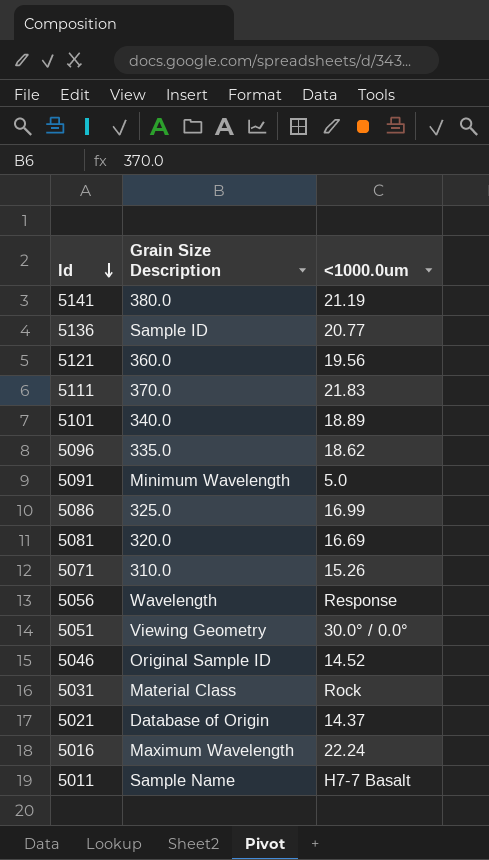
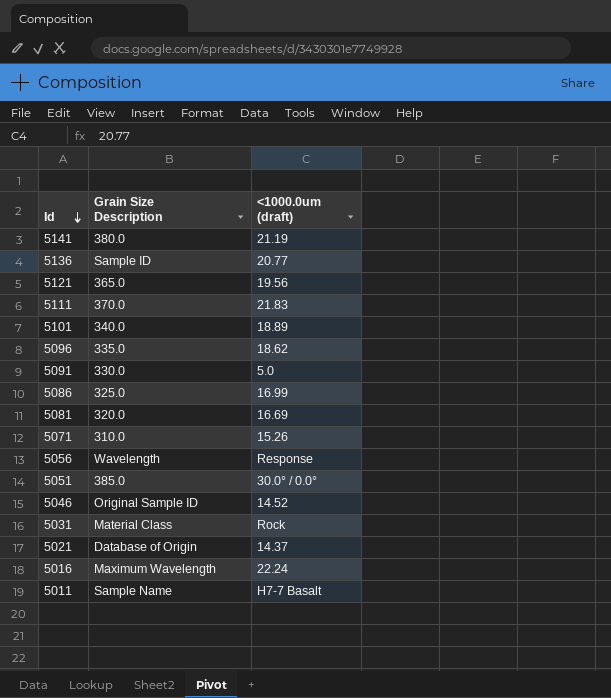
column name: <1000.0um -> <1000.0um (draft)
5121 | Grain Size Description: 360.0 -> 365.0
5091 | Grain Size Description: Minimum Wavelength -> 330.0
5051 | Grain Size Description: Viewing Geometry -> 385.0

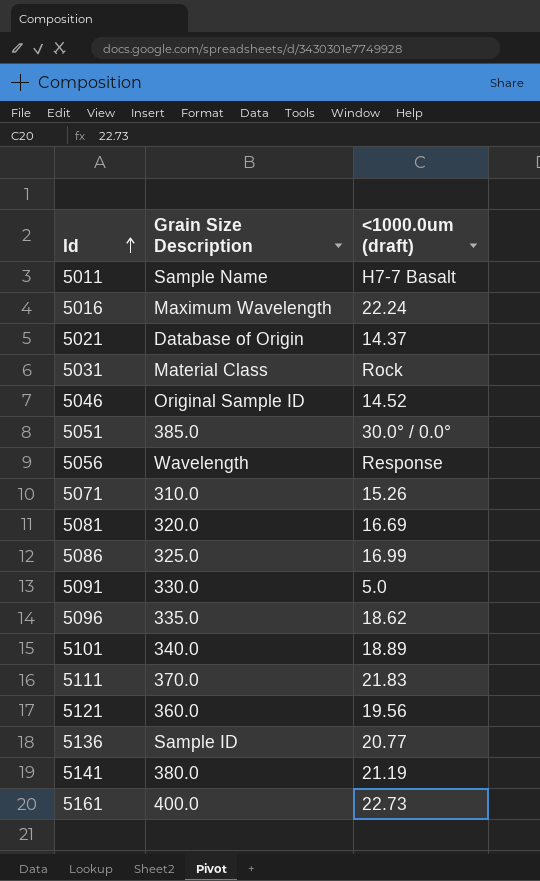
row order: Id descending -> Id ascending
5121 | Grain Size Description: 365.0 -> 360.0
row 5161: none -> 400.0 | 22.73

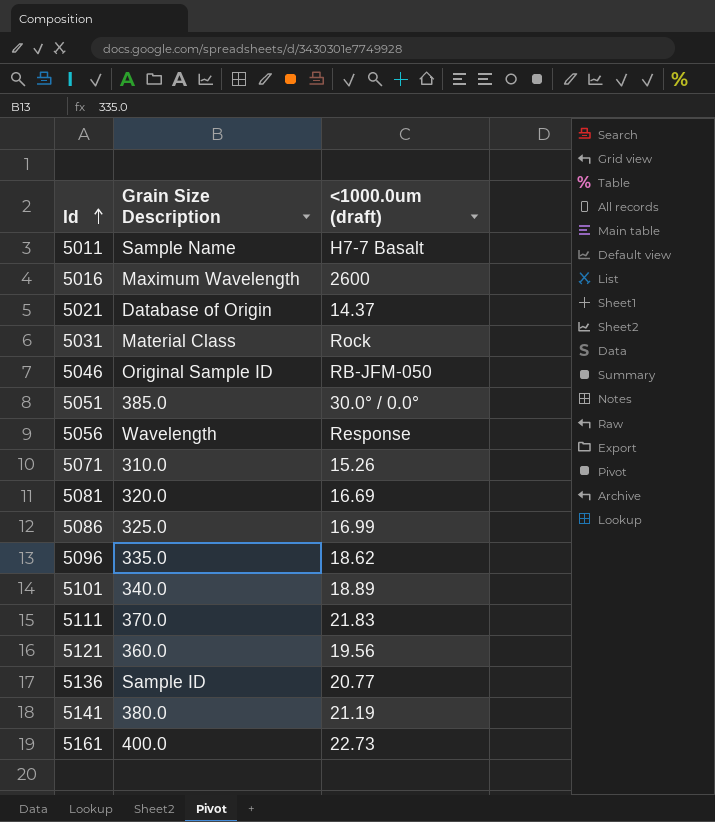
row 5091: 330.0 | 5.0 -> none
5016 | <1000.0um (draft): 22.24 -> 2600
5046 | <1000.0um (draft): 14.52 -> RB-JFM-050

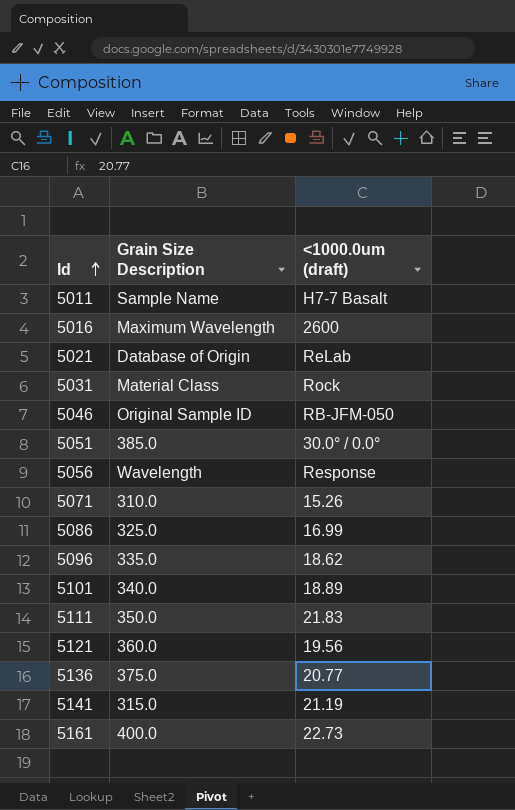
row 5081: 320.0 | 16.69 -> none
5021 | <1000.0um (draft): 14.37 -> ReLab
5111 | Grain Size Description: 370.0 -> 350.0
5136 | Grain Size Description: Sample ID -> 375.0
5141 | Grain Size Description: 380.0 -> 315.0

